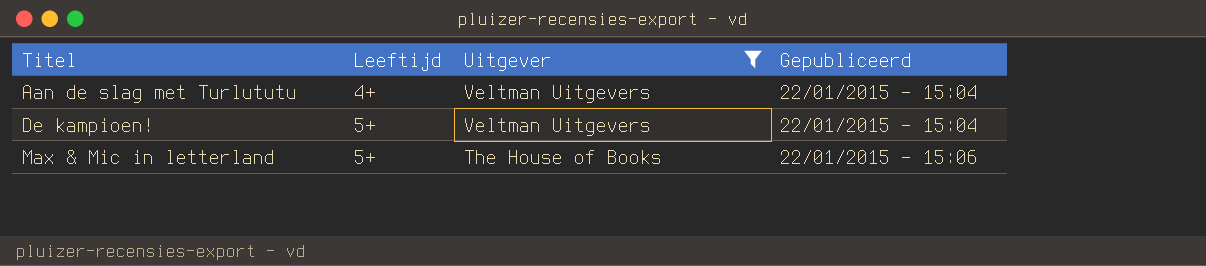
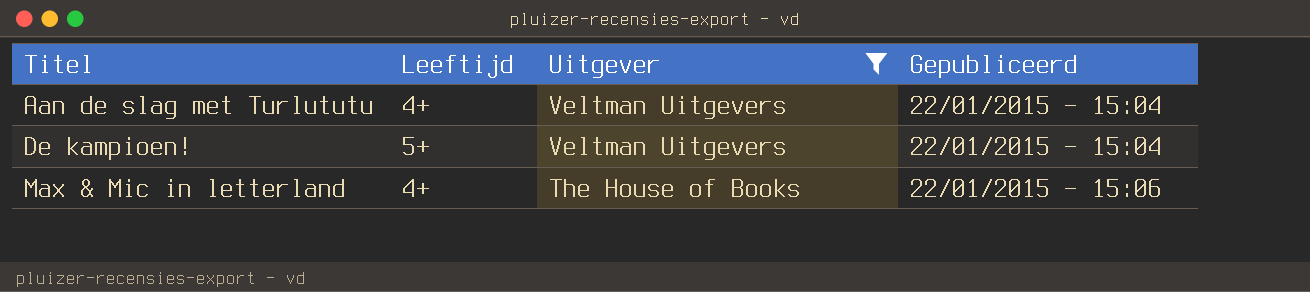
Max & Mic in letterland | Leeftijd: 5+ -> 4+

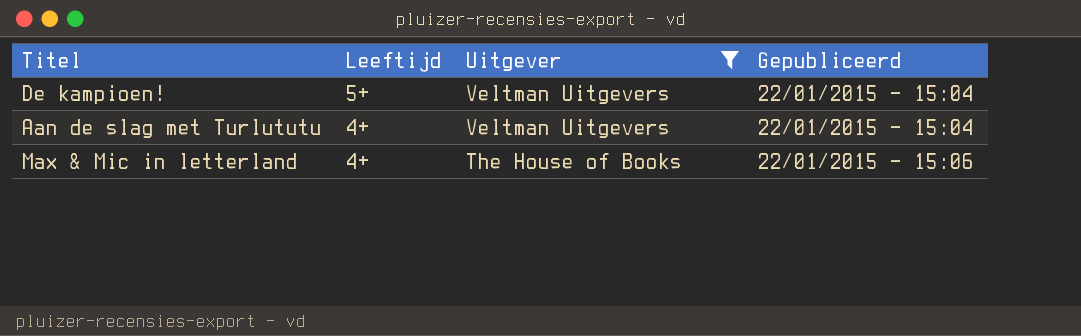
row order: Titel ascending -> Leeftijd descending

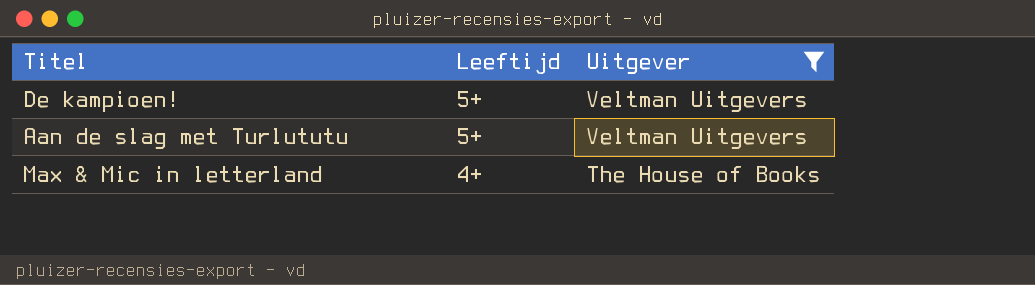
column Gepubliceerd | position: 4 -> none
Aan de slag met Turlututu | Leeftijd: 4+ -> 5+

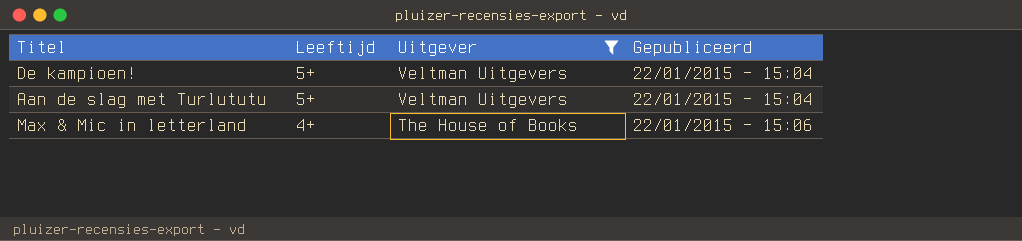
column Gepubliceerd | position: none -> 4

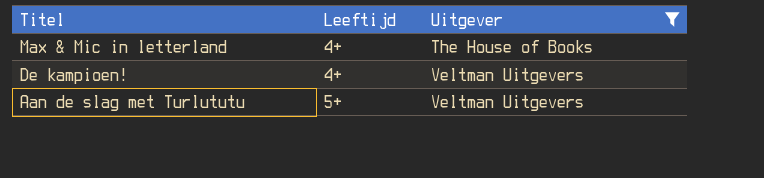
row order: Leeftijd descending -> Titel descending
column Gepubliceerd | position: 4 -> none
De kampioen! | Leeftijd: 5+ -> 4+

